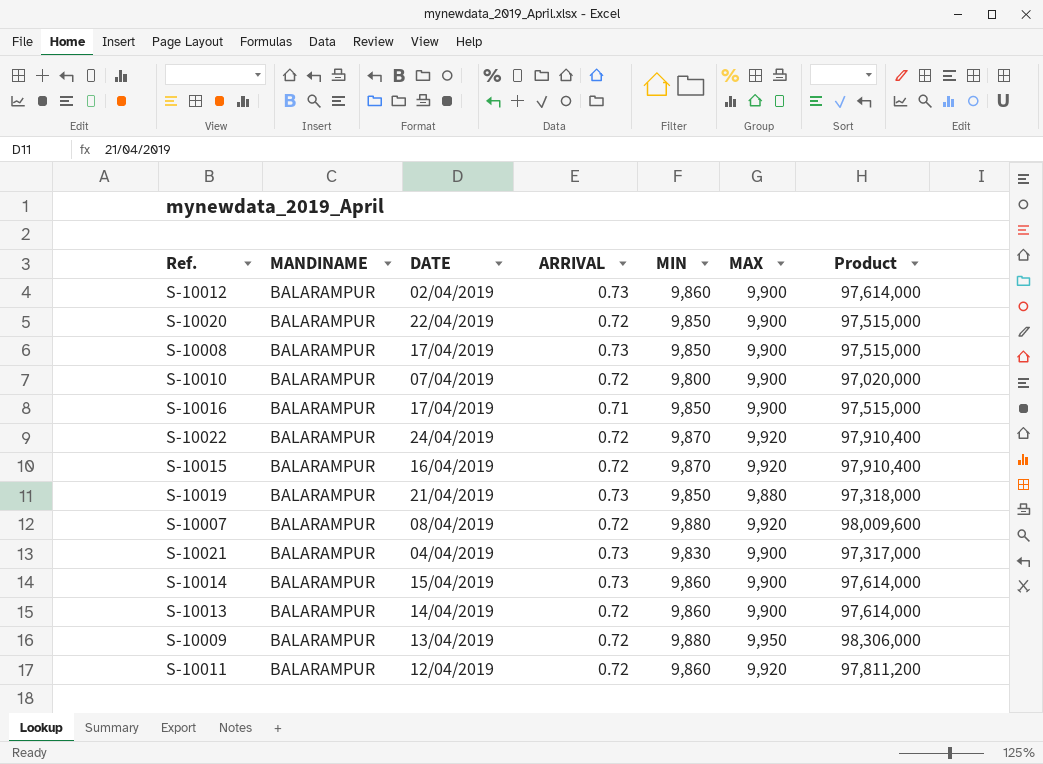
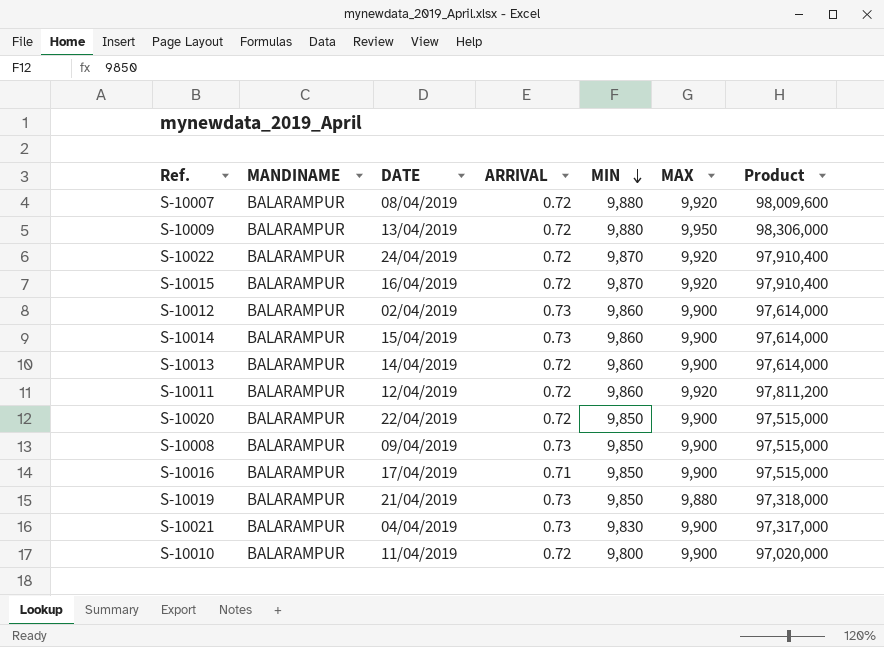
row order: none -> MIN descending
S-10008 | DATE: 17/04/2019 -> 09/04/2019
S-10010 | DATE: 07/04/2019 -> 11/04/2019

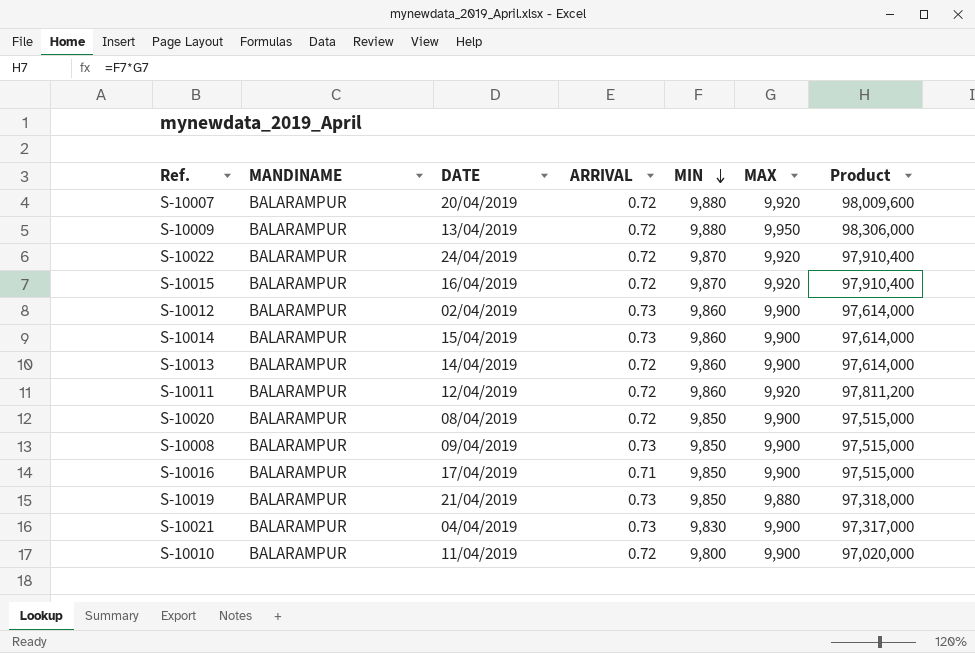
S-10007 | DATE: 08/04/2019 -> 20/04/2019
S-10020 | DATE: 22/04/2019 -> 08/04/2019

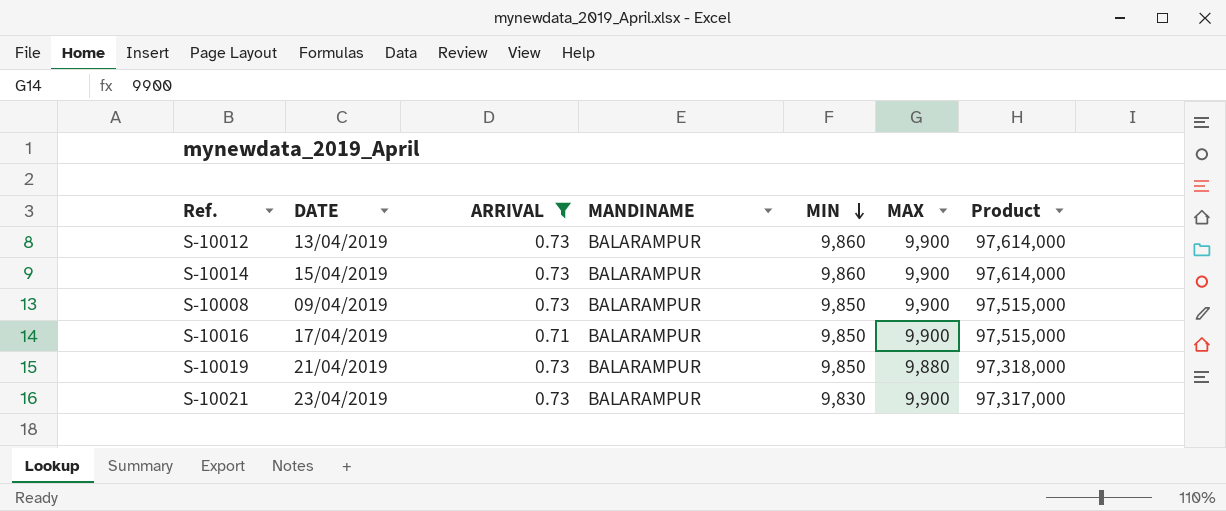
filter: none -> ARRIVAL != 0.72
column MANDINAME | position: 2 -> 4
S-10012 | DATE: 02/04/2019 -> 13/04/2019
S-10021 | DATE: 04/04/2019 -> 23/04/2019

